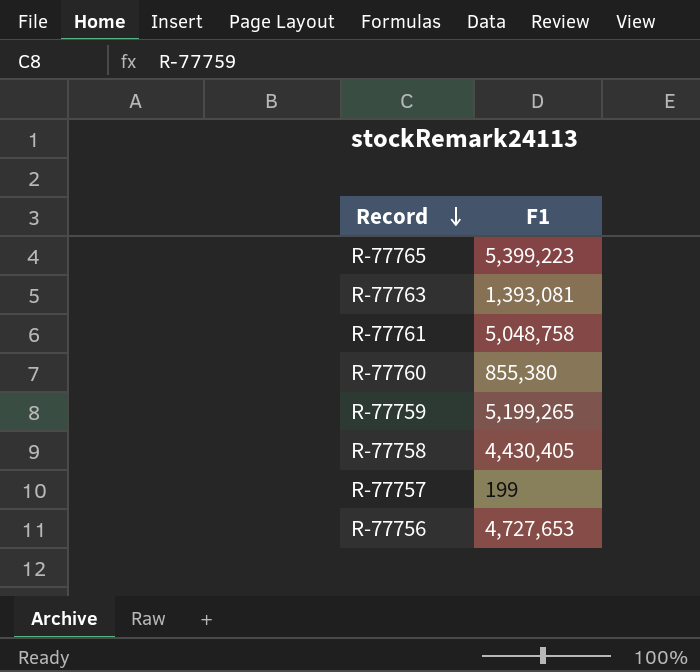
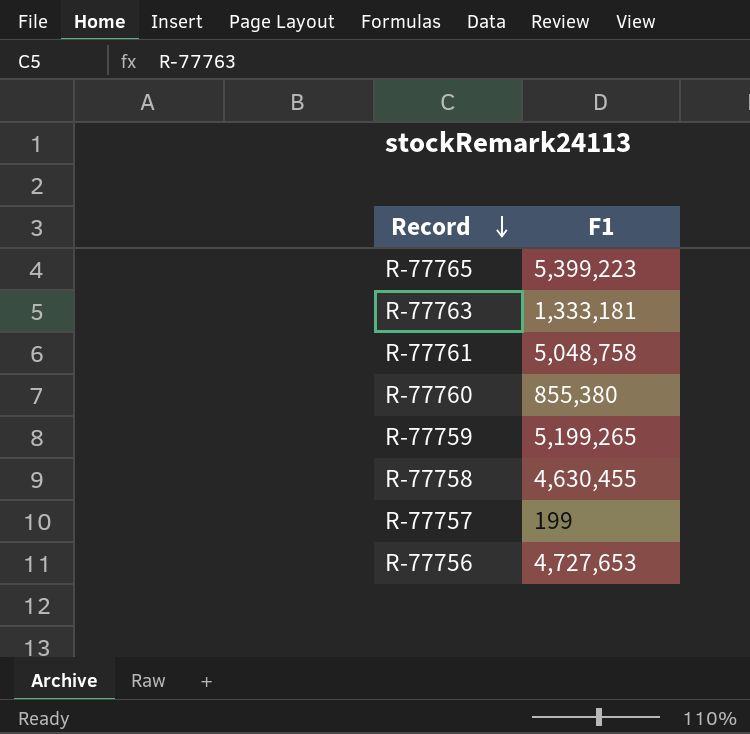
R-77763 | F1: 1,393,081 -> 1,333,181
R-77758 | F1: 4,430,405 -> 4,630,455

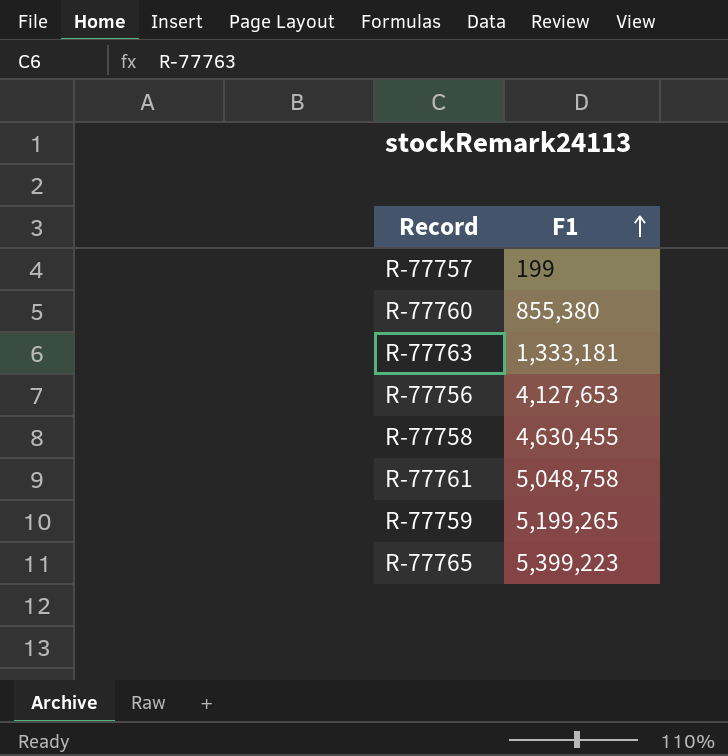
row order: Record descending -> F1 ascending
R-77756 | F1: 4,727,653 -> 4,127,653

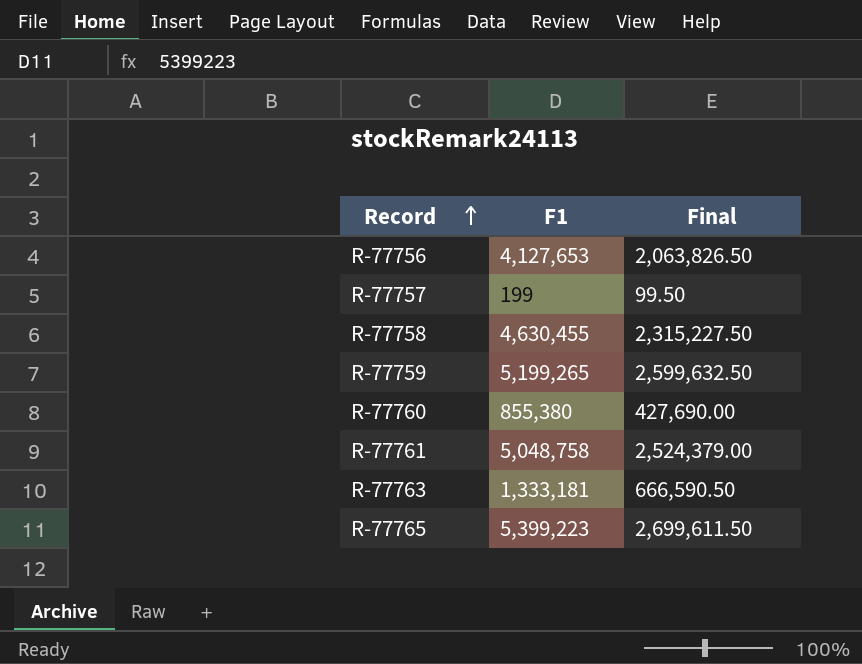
row order: F1 ascending -> Record ascending
column Final | formula: none -> [F1] * 0.5

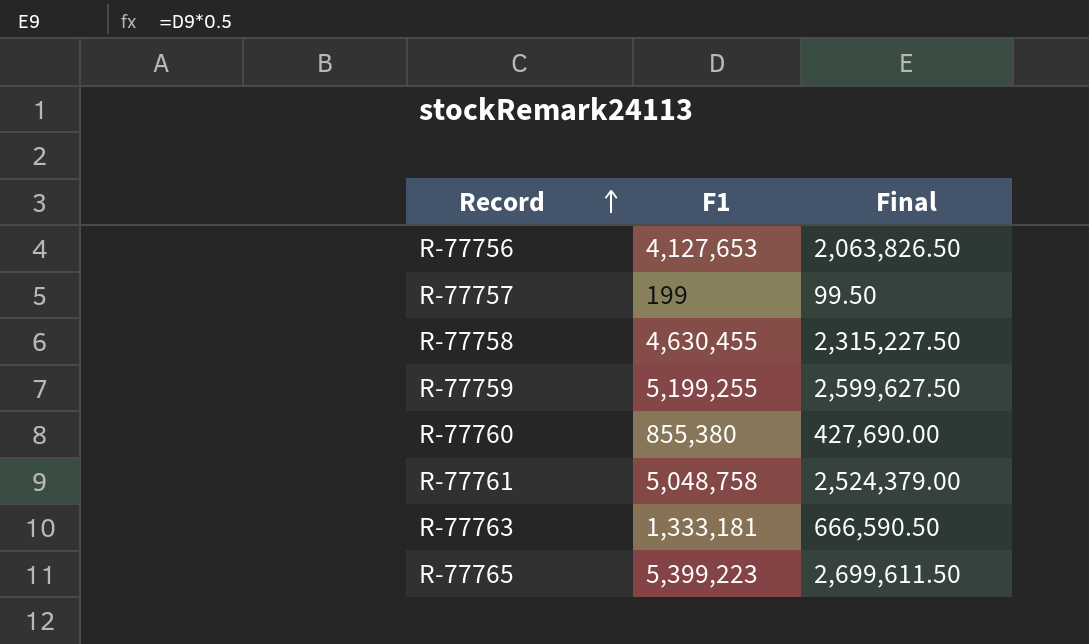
R-77759 | F1: 5,199,265 -> 5,199,255
R-77759 | Final: 2,599,632.50 -> 2,599,627.50

